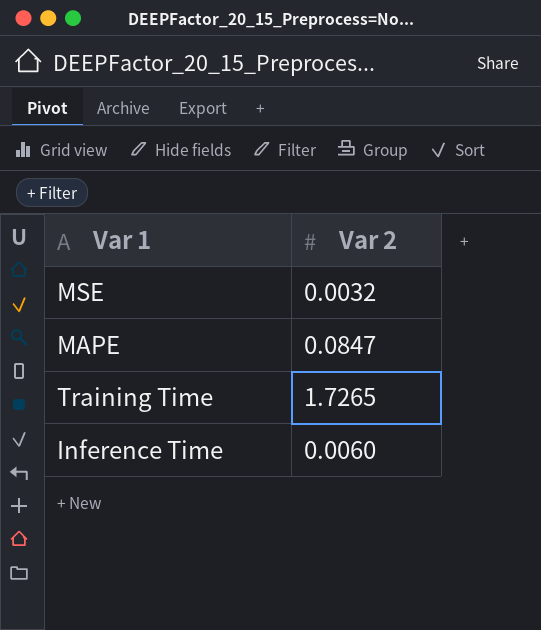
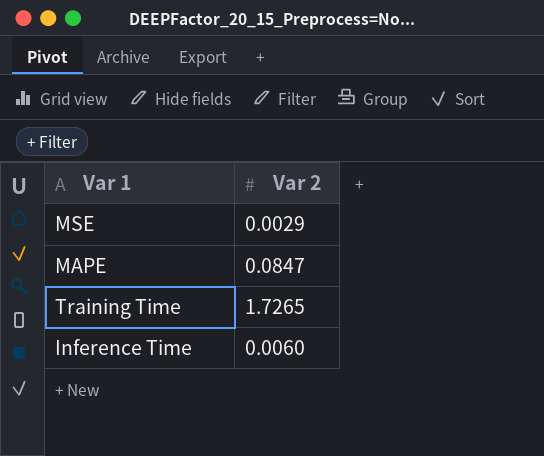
MSE | Var 2: 0.0032 -> 0.0029

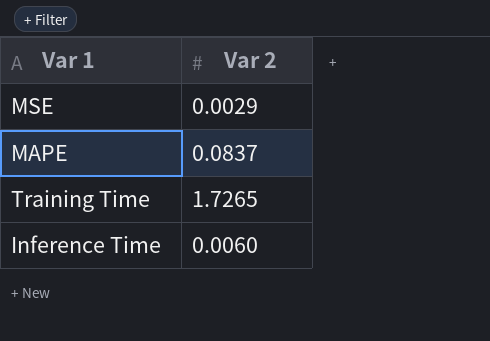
MAPE | Var 2: 0.0847 -> 0.0837

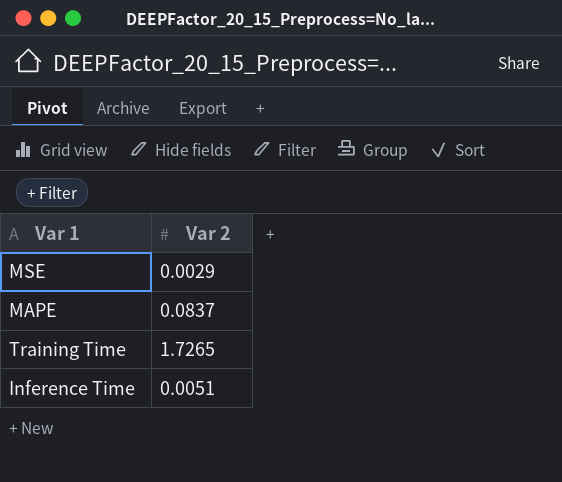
Inference Time | Var 2: 0.0060 -> 0.0051

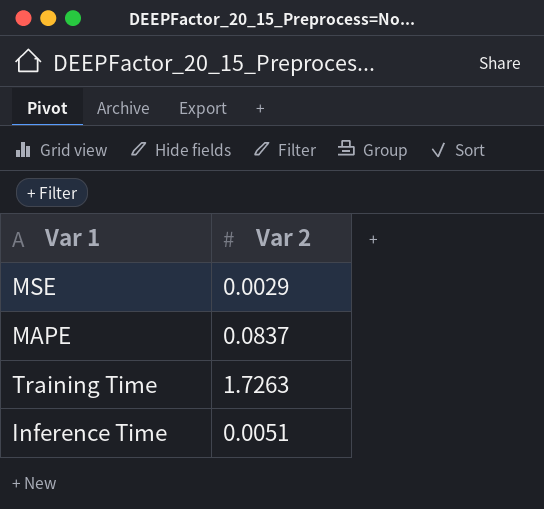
Training Time | Var 2: 1.7265 -> 1.7263

